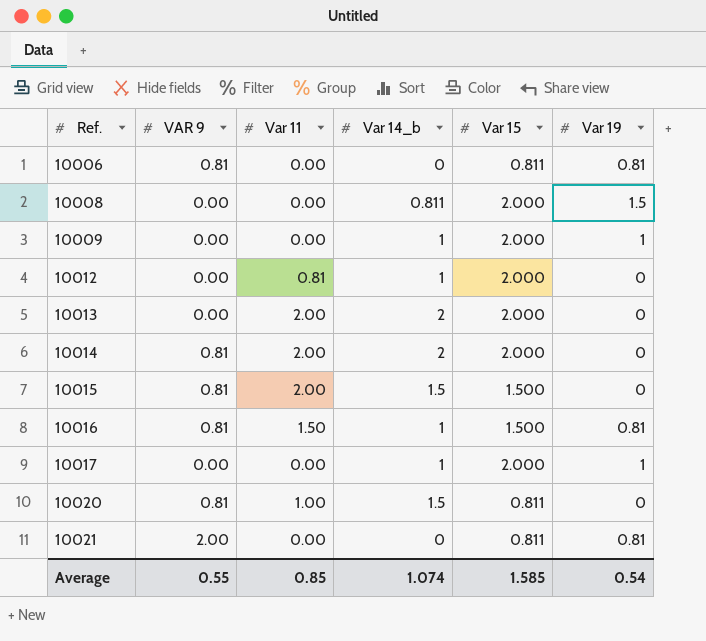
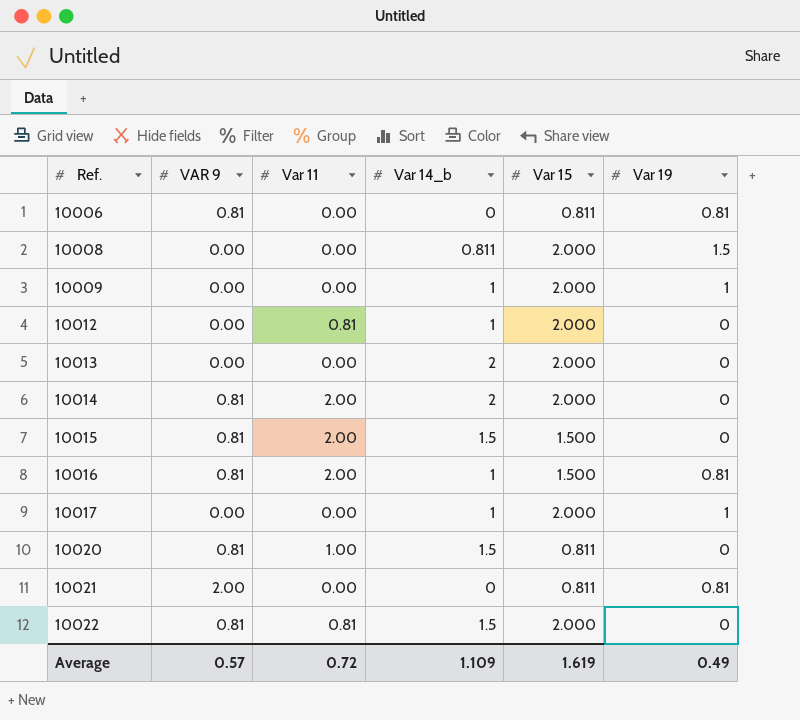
10013 | Var 11: 2.00 -> 0.00
10016 | Var 11: 1.50 -> 2.00
row 10022: none -> 0.81 | 0.81 | 1.5 | 2.000 | 0
Average | VAR 9: 0.55 -> 0.57
Average | Var 11: 0.85 -> 0.72
Average | Var 14_b: 1.074 -> 1.109
Average | Var 15: 1.585 -> 1.619
Average | Var 19: 0.54 -> 0.49

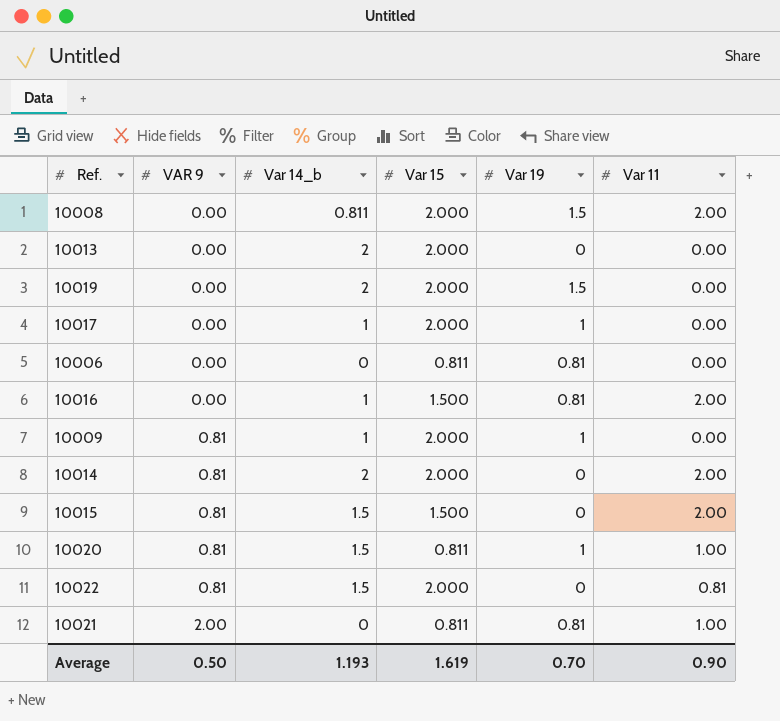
row order: Ref. ascending -> VAR 9 ascending
column Var 11 | position: 3 -> 6
row 10012: 0.00 | 0.81 | 1 | 2.000 | 0 -> none
10008 | Var 11: 0.00 -> 2.00
row 10019: none -> 0.00 | 2 | 2.000 | 1.5 | 0.00
10006 | VAR 9: 0.81 -> 0.00
10016 | VAR 9: 0.81 -> 0.00
10009 | VAR 9: 0.00 -> 0.81
10020 | Var 19: 0 -> 1
10021 | Var 11: 0.00 -> 1.00
Average | VAR 9: 0.57 -> 0.50
Average | Var 14_b: 1.109 -> 1.193
Average | Var 19: 0.49 -> 0.70
Average | Var 11: 0.72 -> 0.90

